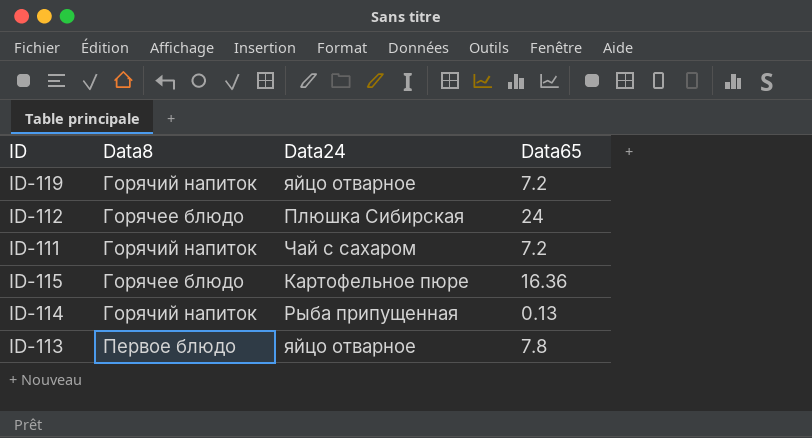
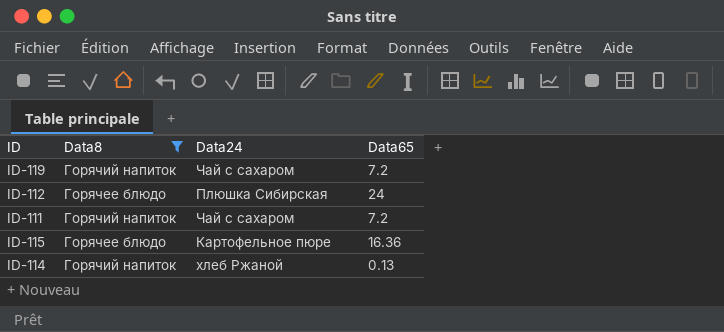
filter: none -> Data8 != Первое блюдо
ID-119 | Data24: яйцо отварное -> Чай с сахаром
ID-114 | Data24: Рыба припущенная -> хлеб Ржаной

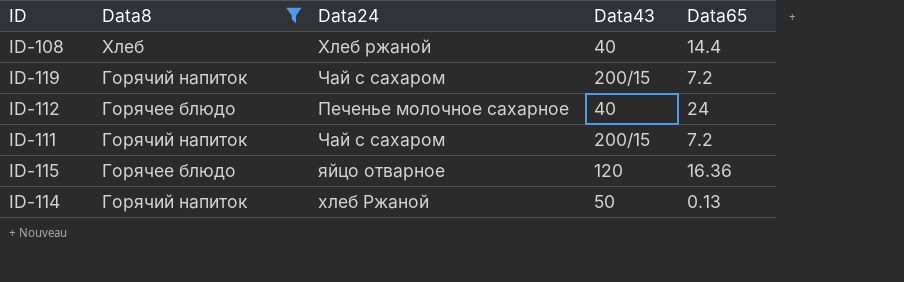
column Data43 | position: none -> 4
row ID-108: none -> Хлеб | Хлеб ржаной | 40 | 14.4
ID-112 | Data24: Плюшка Сибирская -> Печенье молочное сахарное
ID-115 | Data24: Картофельное пюре -> яйцо отварное

